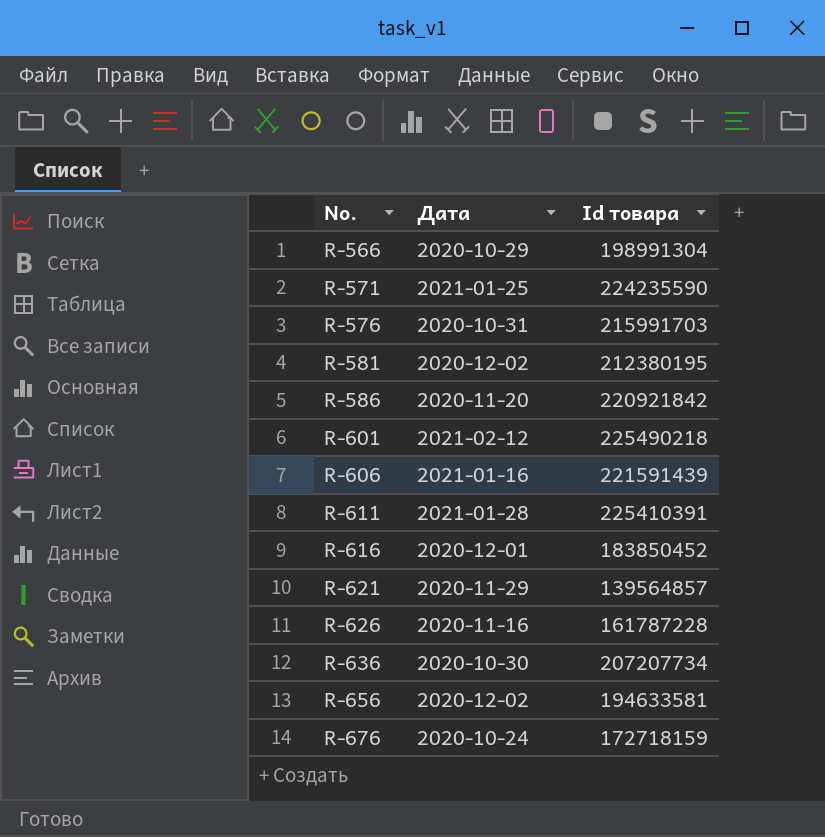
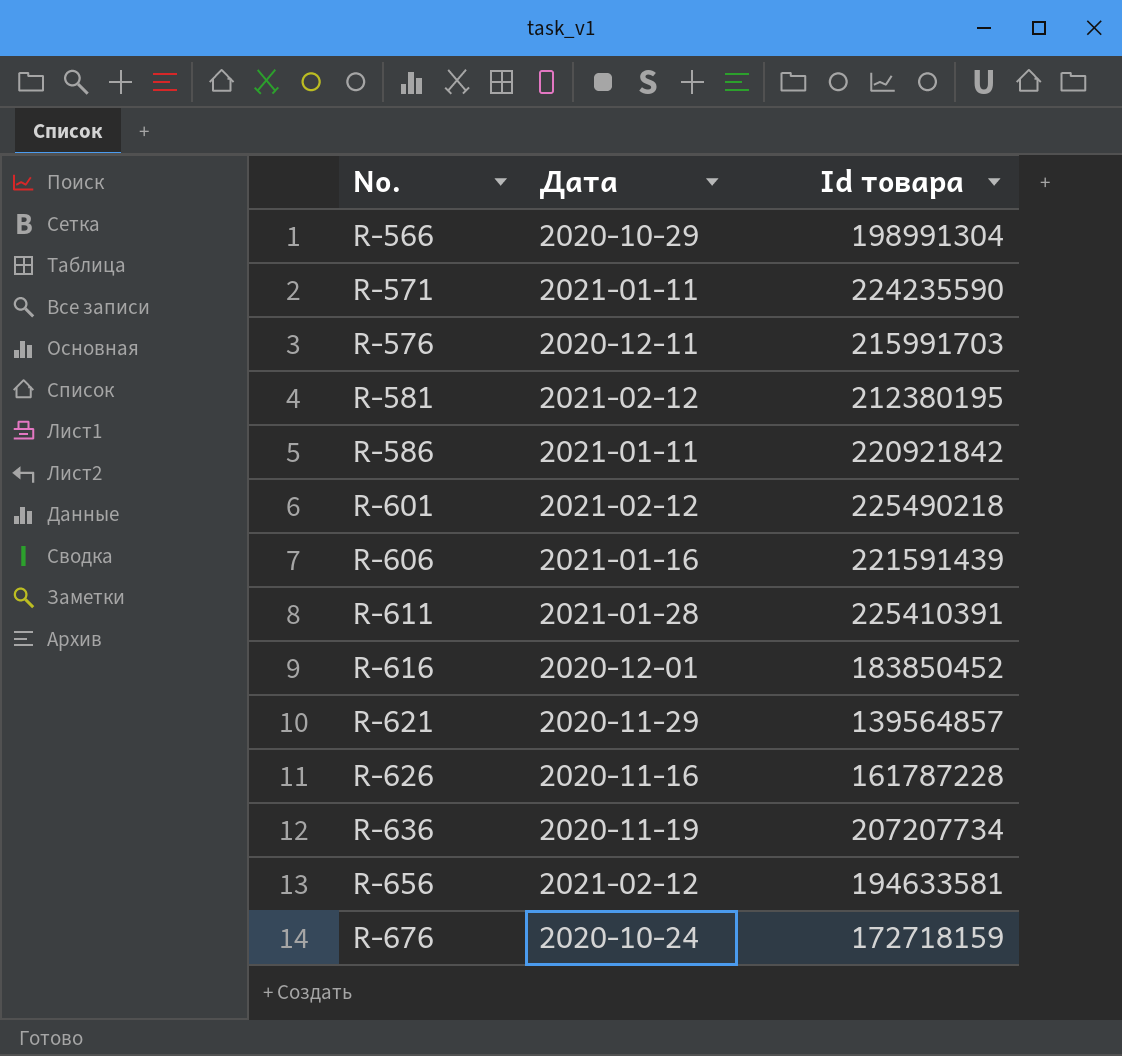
R-571 | Дата: 2021-01-25 -> 2021-01-11
R-576 | Дата: 2020-10-31 -> 2020-12-11
R-581 | Дата: 2020-12-02 -> 2021-02-12
R-586 | Дата: 2020-11-20 -> 2021-01-11
R-636 | Дата: 2020-10-30 -> 2020-11-19
R-656 | Дата: 2020-12-02 -> 2021-02-12

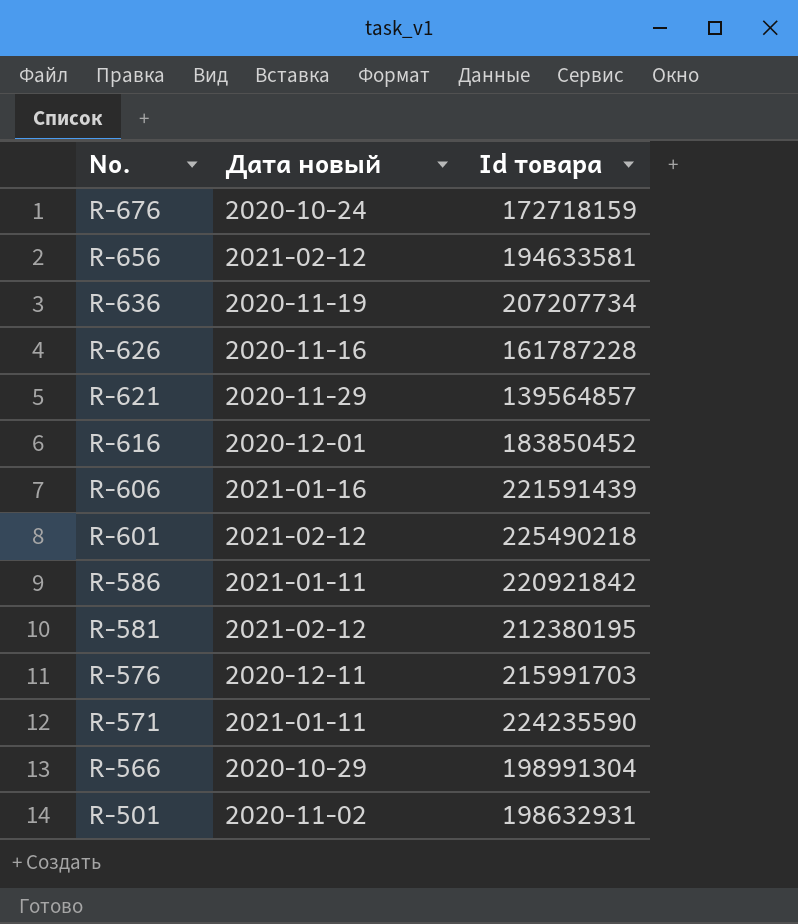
row order: No. ascending -> No. descending
column name: Дата -> Дата новый
row R-611: 2021-01-28 | 225410391 -> none
row R-501: none -> 2020-11-02 | 198632931

